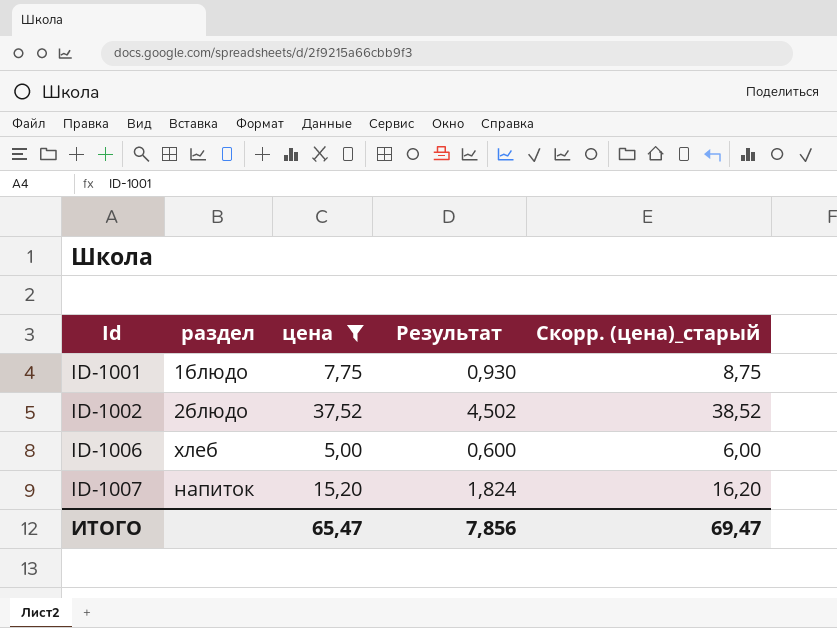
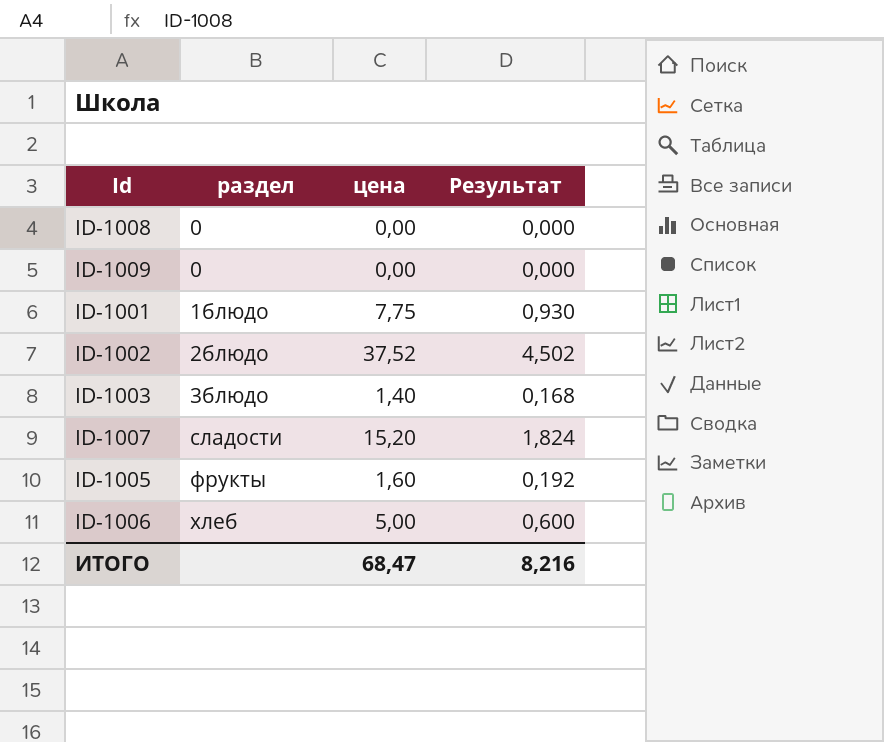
filter: цена >= 5,00 -> none
row order: Id ascending -> раздел ascending
column Скорр. (цена)_старый | formula: [цена] + 1 -> none
ID-1007 | раздел: напиток -> сладости
ИТОГО | цена: 65,47 -> 68,47
ИТОГО | Результат: 7,856 -> 8,216

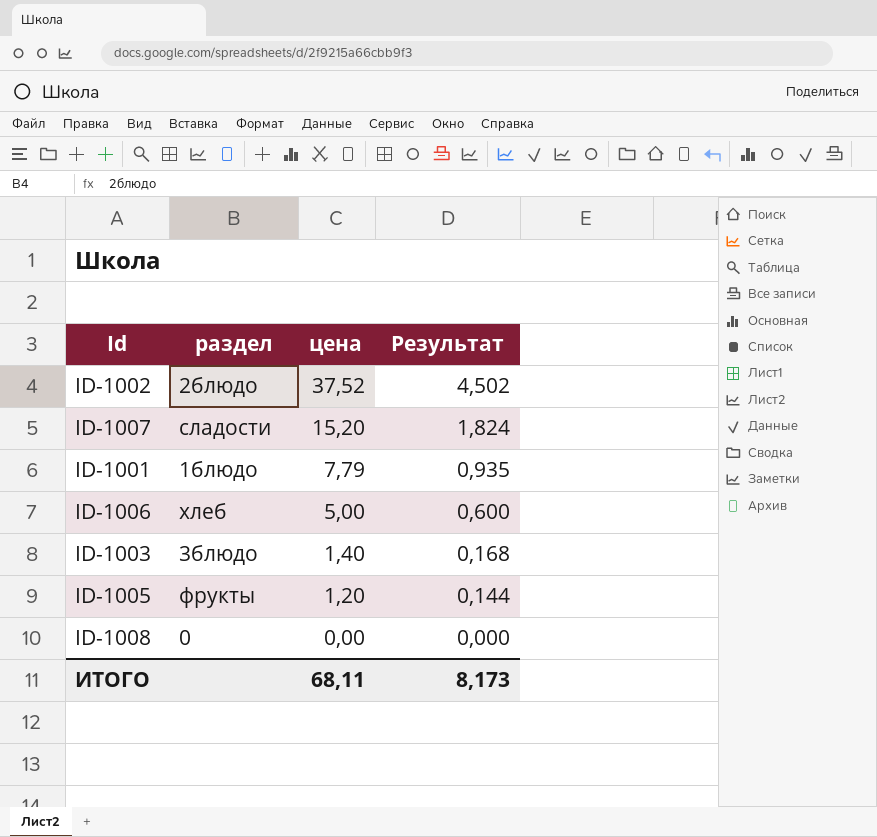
row order: раздел ascending -> цена descending
row ID-1009: 0 | 0,00 | 0,000 -> none
ID-1001 | цена: 7,75 -> 7,79
ID-1001 | Результат: 0,930 -> 0,935
ID-1005 | цена: 1,60 -> 1,20
ID-1005 | Результат: 0,192 -> 0,144
ИТОГО | цена: 68,47 -> 68,11
ИТОГО | Результат: 8,216 -> 8,173

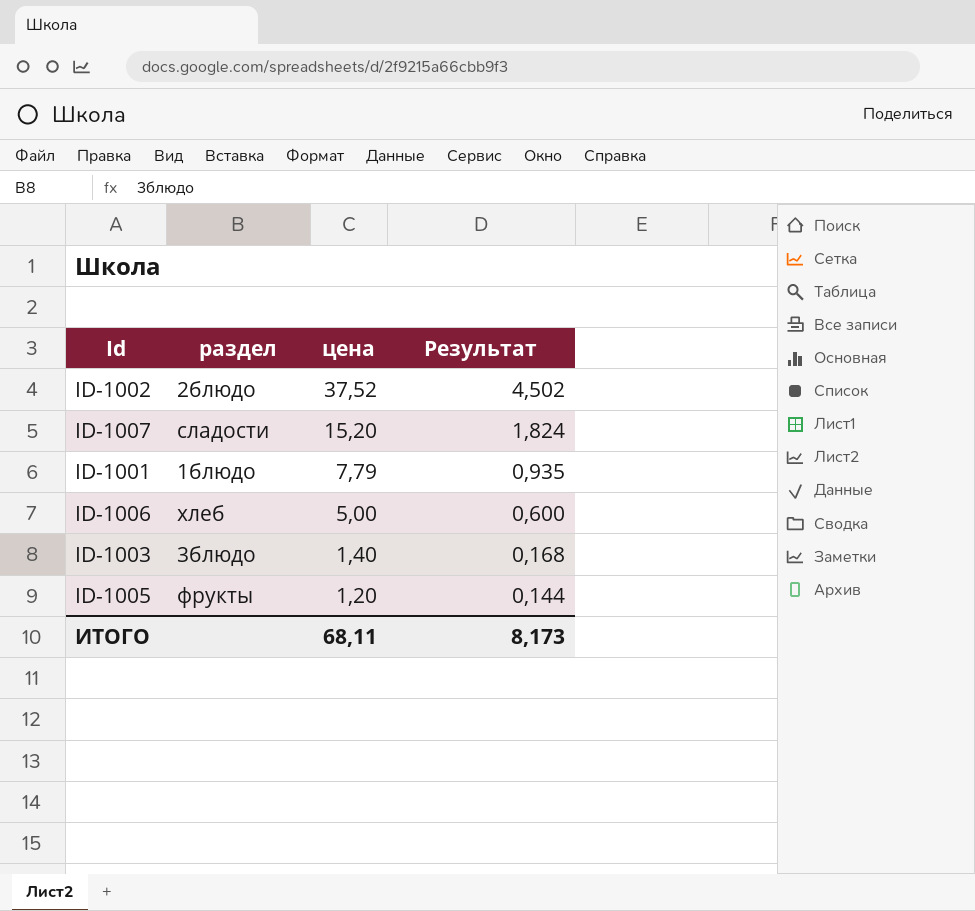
row ID-1008: 0 | 0,00 | 0,000 -> none

